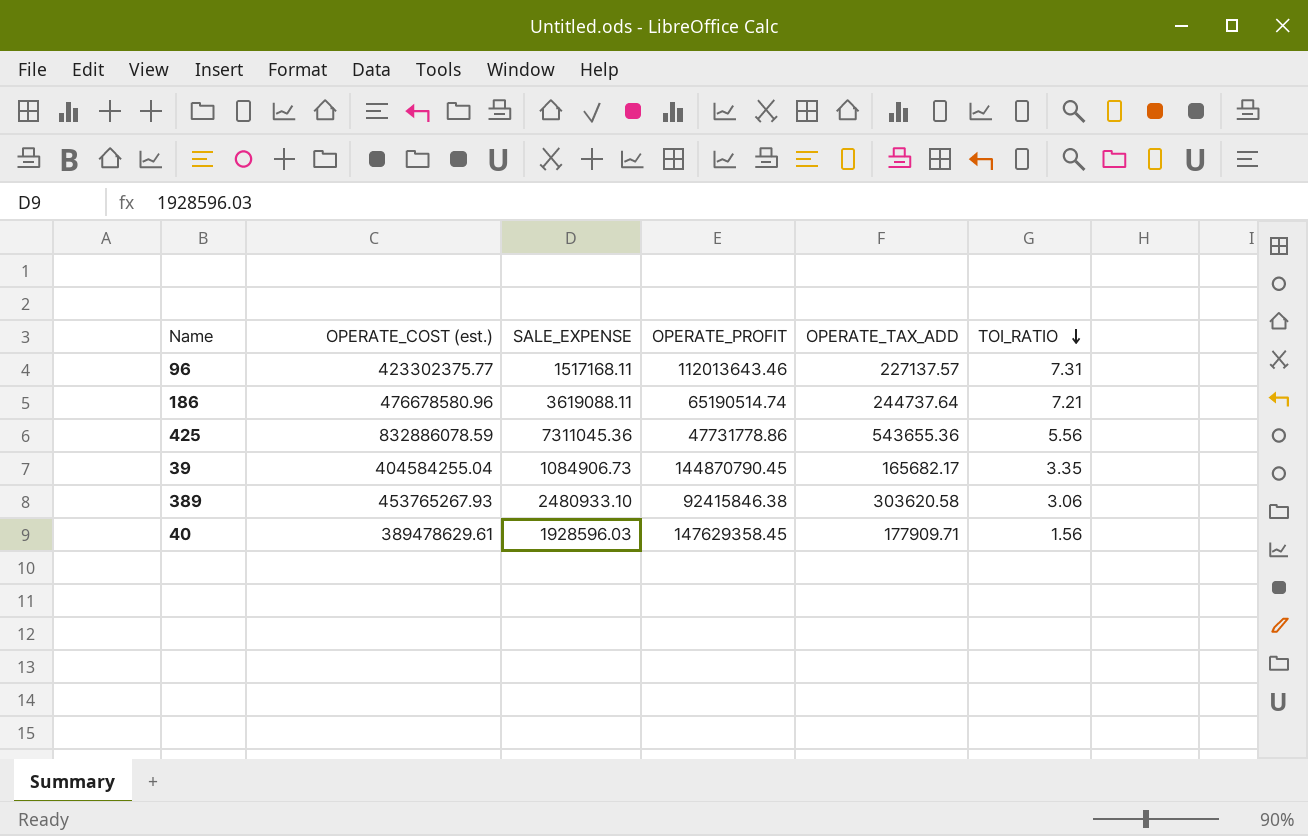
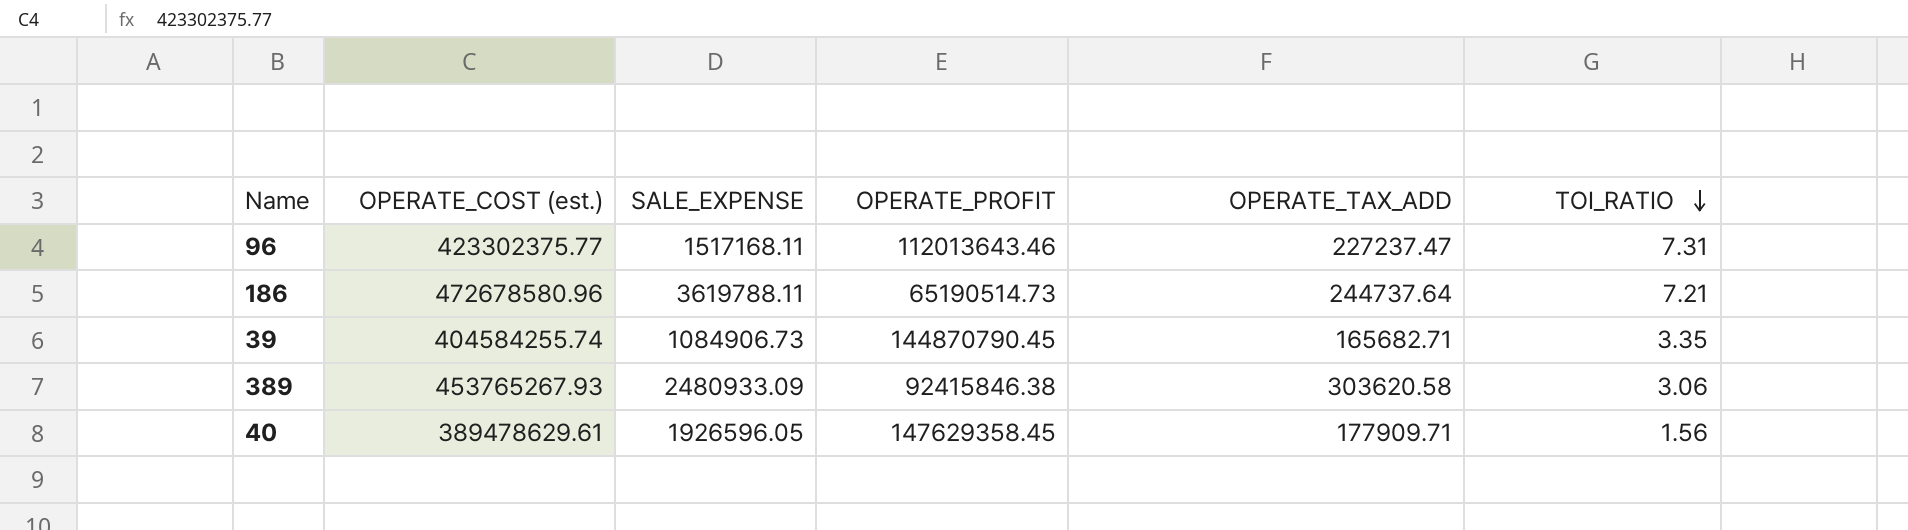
row 425: 832886078.59 | 7311045.36 | 47731778.86 | 543655.36 | 5.56 -> none
96 | OPERATE_TAX_ADD: 227137.57 -> 227237.47
186 | OPERATE_COST (est.): 476678580.96 -> 472678580.96
186 | SALE_EXPENSE: 3619088.11 -> 3619788.11
186 | OPERATE_PROFIT: 65190514.74 -> 65190514.73
39 | OPERATE_COST (est.): 404584255.04 -> 404584255.74
39 | OPERATE_TAX_ADD: 165682.17 -> 165682.71
389 | SALE_EXPENSE: 2480933.10 -> 2480933.09
40 | SALE_EXPENSE: 1928596.03 -> 1926596.05

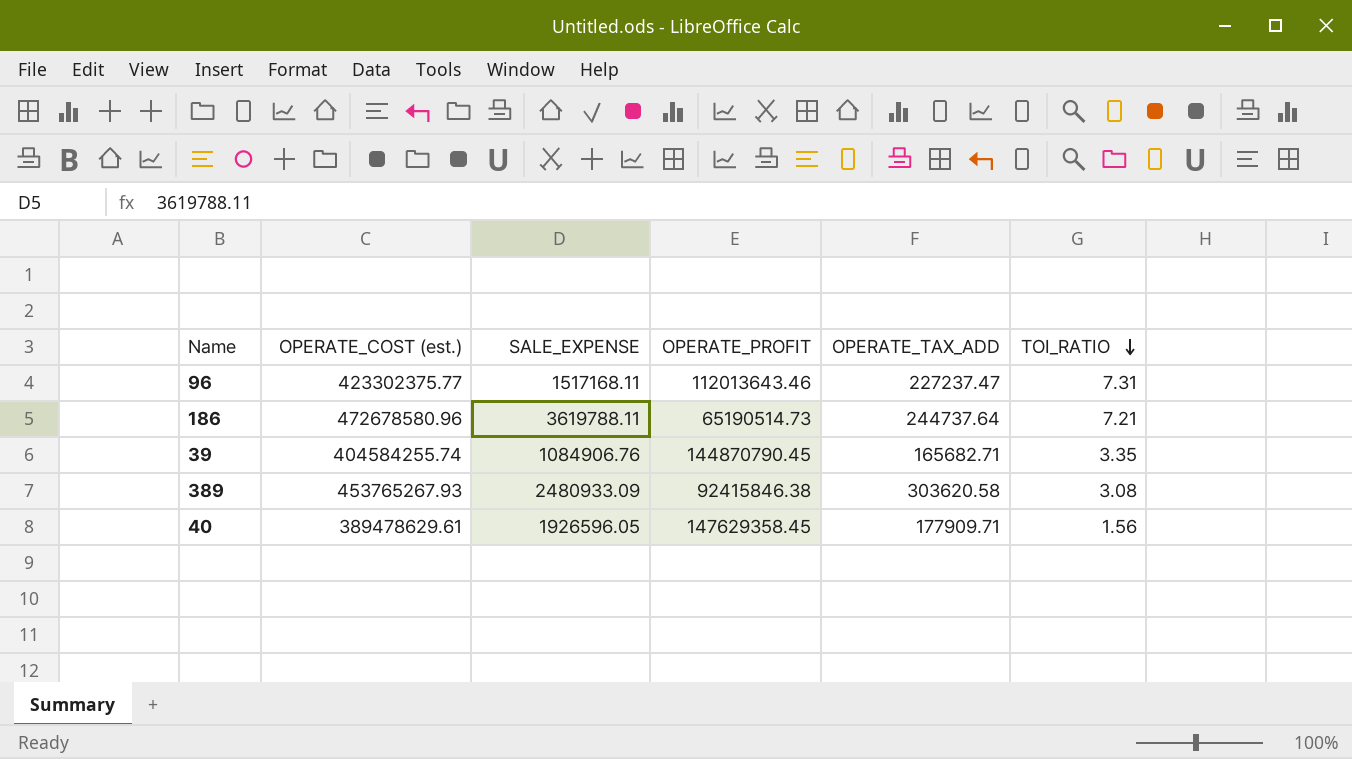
39 | SALE_EXPENSE: 1084906.73 -> 1084906.76
389 | TOI_RATIO: 3.06 -> 3.08

